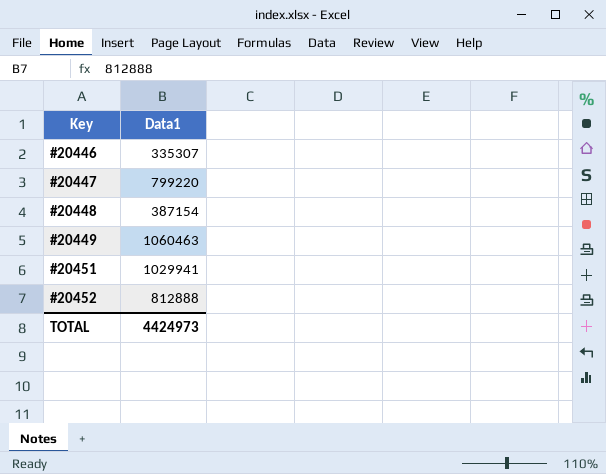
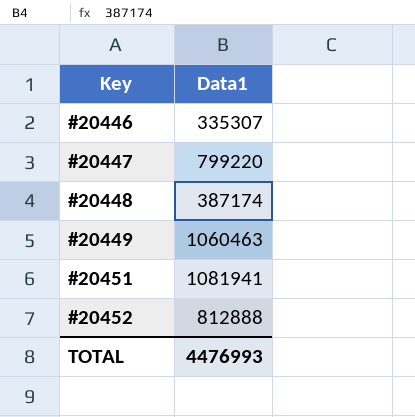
#20448 | Data1: 387154 -> 387174
#20451 | Data1: 1029941 -> 1081941
TOTAL | Data1: 4424973 -> 4476993

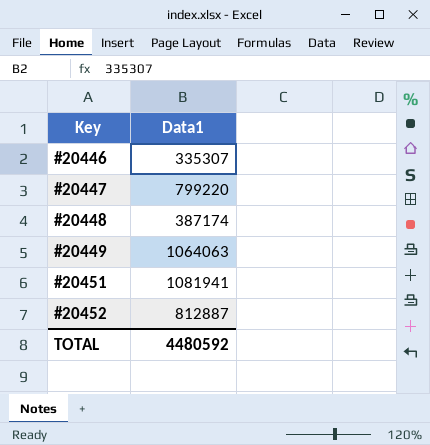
#20449 | Data1: 1060463 -> 1064063
#20452 | Data1: 812888 -> 812887
TOTAL | Data1: 4476993 -> 4480592

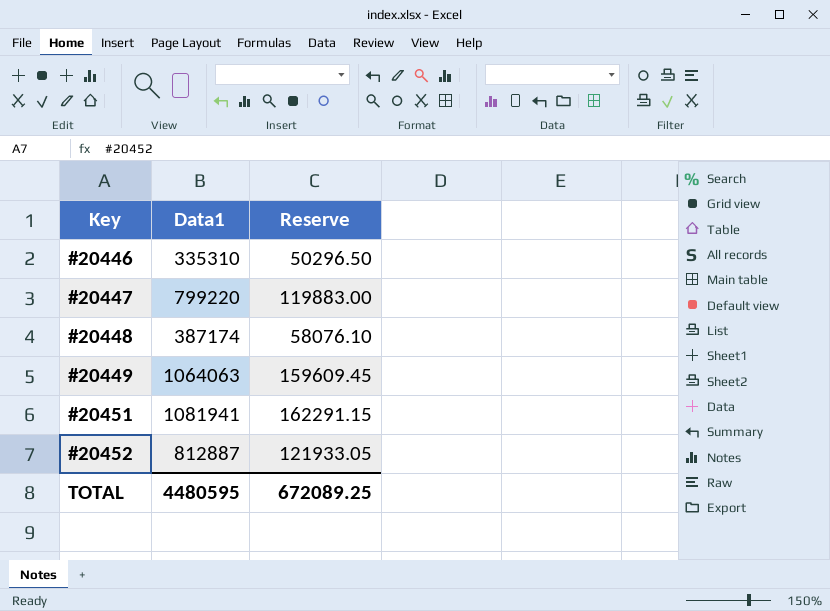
column Reserve | formula: none -> [Data1] * 0.15
#20446 | Data1: 335307 -> 335310
TOTAL | Data1: 4480592 -> 4480595

